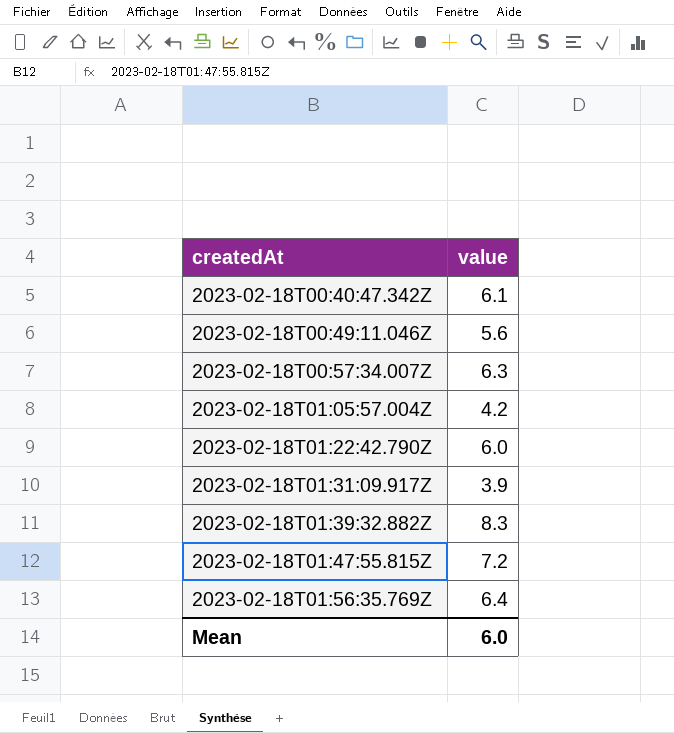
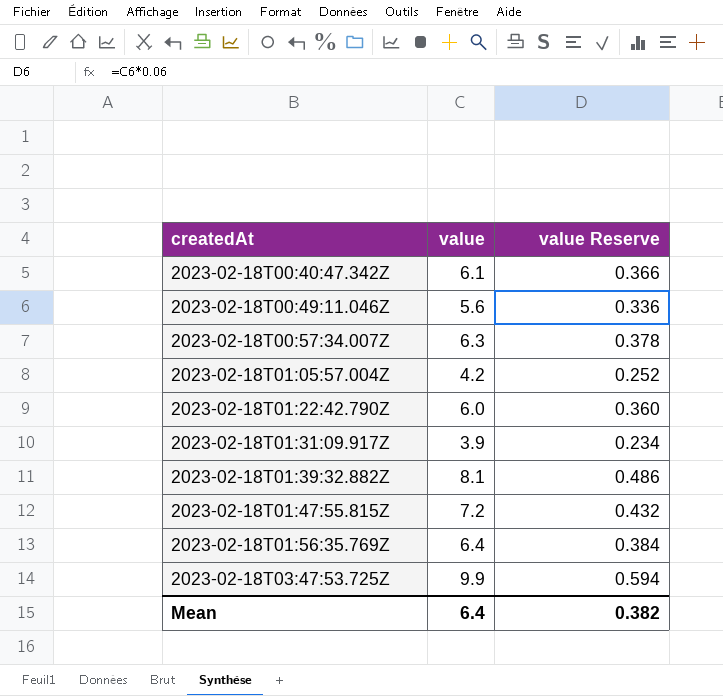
column value Reserve | formula: none -> [value] * 0.06
2023-02-18T01:39:32.882Z | value: 8.3 -> 8.1
row 2023-02-18T03:47:53.725Z: none -> 9.9 | 0.594
Mean | value: 6.0 -> 6.4

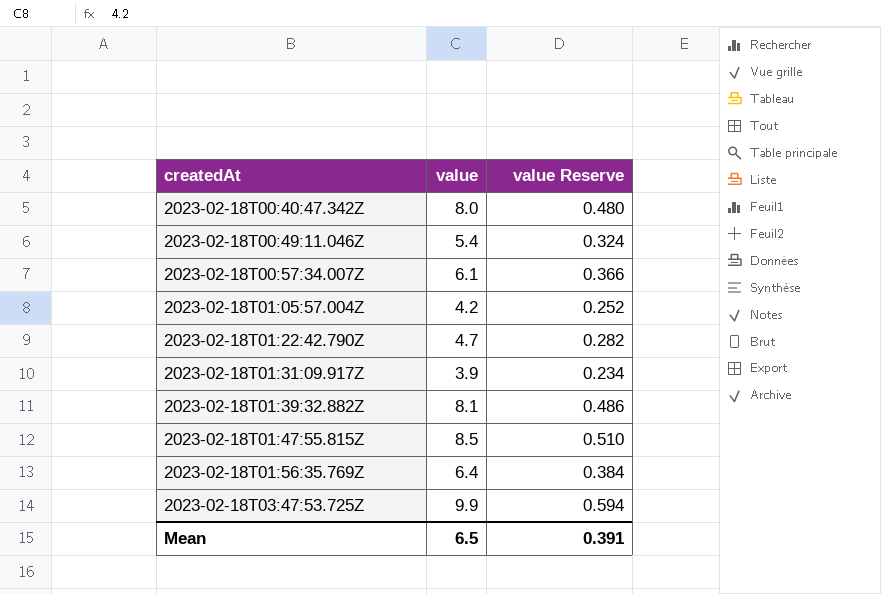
2023-02-18T00:40:47.342Z | value: 6.1 -> 8.0
2023-02-18T00:40:47.342Z | value Reserve: 0.366 -> 0.480
2023-02-18T00:49:11.046Z | value: 5.6 -> 5.4
2023-02-18T00:49:11.046Z | value Reserve: 0.336 -> 0.324
2023-02-18T00:57:34.007Z | value: 6.3 -> 6.1
2023-02-18T00:57:34.007Z | value Reserve: 0.378 -> 0.366
2023-02-18T01:22:42.790Z | value: 6.0 -> 4.7
2023-02-18T01:22:42.790Z | value Reserve: 0.360 -> 0.282
2023-02-18T01:47:55.815Z | value: 7.2 -> 8.5
2023-02-18T01:47:55.815Z | value Reserve: 0.432 -> 0.510
Mean | value: 6.4 -> 6.5
Mean | value Reserve: 0.382 -> 0.391

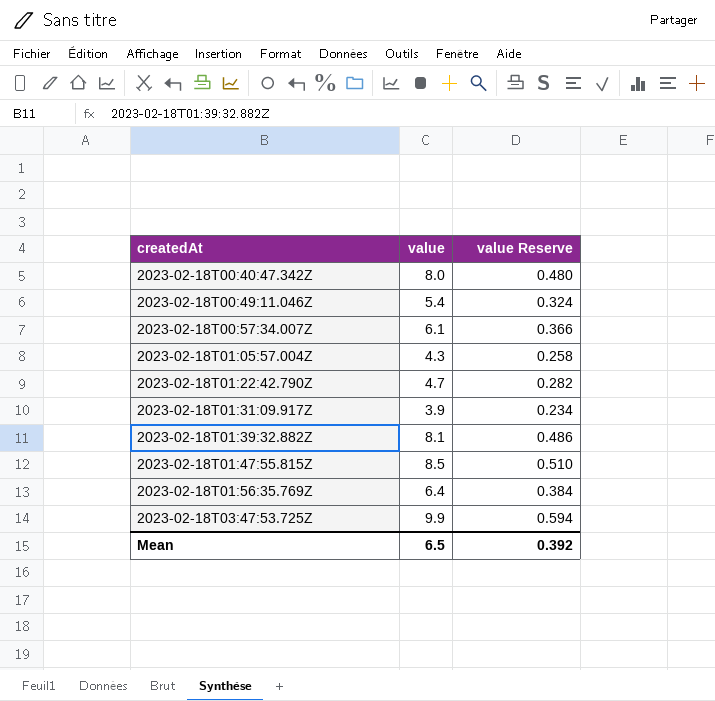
2023-02-18T01:05:57.004Z | value: 4.2 -> 4.3
2023-02-18T01:05:57.004Z | value Reserve: 0.252 -> 0.258
Mean | value Reserve: 0.391 -> 0.392

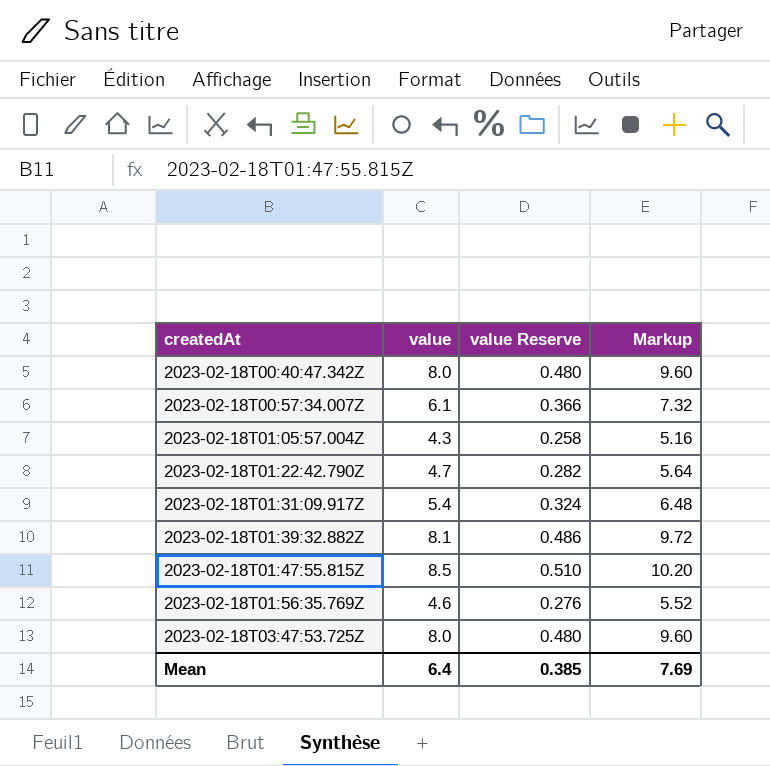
column Markup | formula: none -> [value] * 1.2
row 2023-02-18T00:49:11.046Z: 5.4 | 0.324 -> none
2023-02-18T01:31:09.917Z | value: 3.9 -> 5.4
2023-02-18T01:31:09.917Z | value Reserve: 0.234 -> 0.324
2023-02-18T01:56:35.769Z | value: 6.4 -> 4.6
2023-02-18T01:56:35.769Z | value Reserve: 0.384 -> 0.276
2023-02-18T03:47:53.725Z | value: 9.9 -> 8.0
2023-02-18T03:47:53.725Z | value Reserve: 0.594 -> 0.480
Mean | value: 6.5 -> 6.4
Mean | value Reserve: 0.392 -> 0.385

